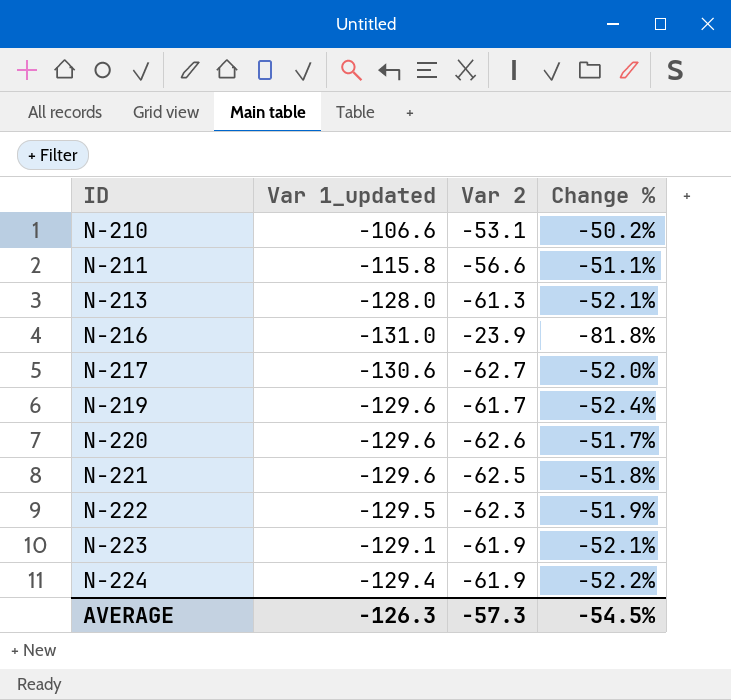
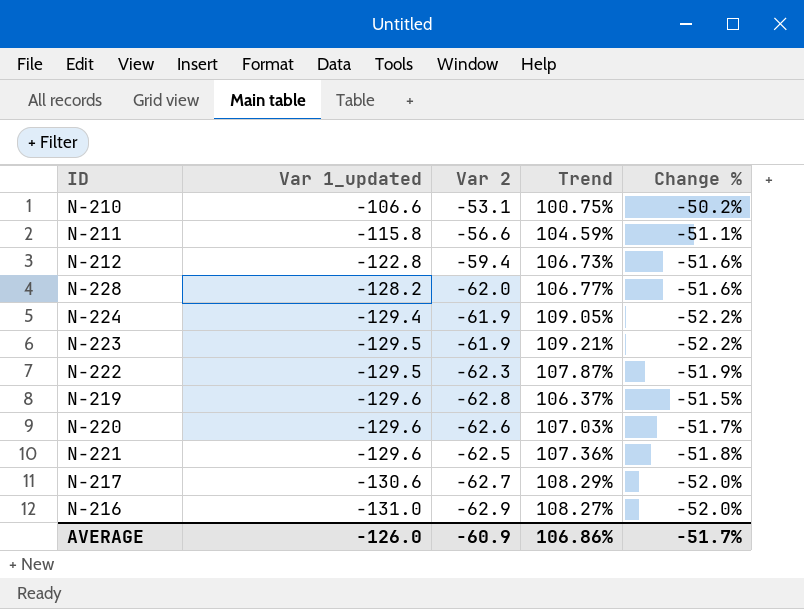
row order: ID ascending -> Var 1_updated descending
column Trend | formula: none -> ([Var 1_updated] - [Var 2]) / [Var 2]
row N-213: -128.0 | -61.3 | -52.1% -> none
row N-212: none -> -122.8 | -59.4 | 106.73% | -51.6%
row N-228: none -> -128.2 | -62.0 | 106.77% | -51.6%
N-223 | Var 1_updated: -129.1 -> -129.5
N-223 | Change %: -52.1% -> -52.2%
N-219 | Var 2: -61.7 -> -62.8
N-219 | Change %: -52.4% -> -51.5%
N-216 | Var 2: -23.9 -> -62.9
N-216 | Change %: -81.8% -> -52.0%
AVERAGE | Var 1_updated: -126.3 -> -126.0
AVERAGE | Var 2: -57.3 -> -60.9
AVERAGE | Change %: -54.5% -> -51.7%

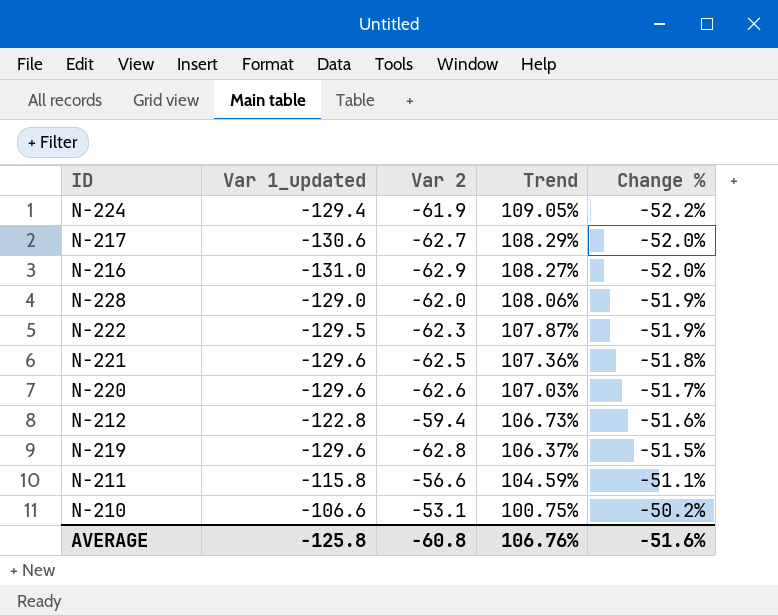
row order: Var 1_updated descending -> Trend descending
row N-223: -129.5 | -61.9 | 109.21% | -52.2% -> none
N-228 | Var 1_updated: -128.2 -> -129.0
N-228 | Trend: 106.77% -> 108.06%
N-228 | Change %: -51.6% -> -51.9%
AVERAGE | Var 1_updated: -126.0 -> -125.8
AVERAGE | Var 2: -60.9 -> -60.8
AVERAGE | Trend: 106.86% -> 106.76%
AVERAGE | Change %: -51.7% -> -51.6%

